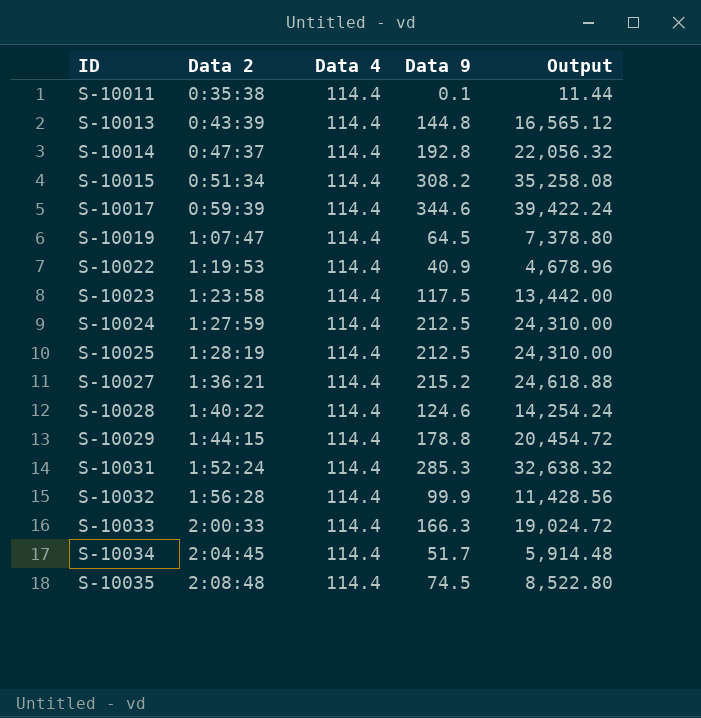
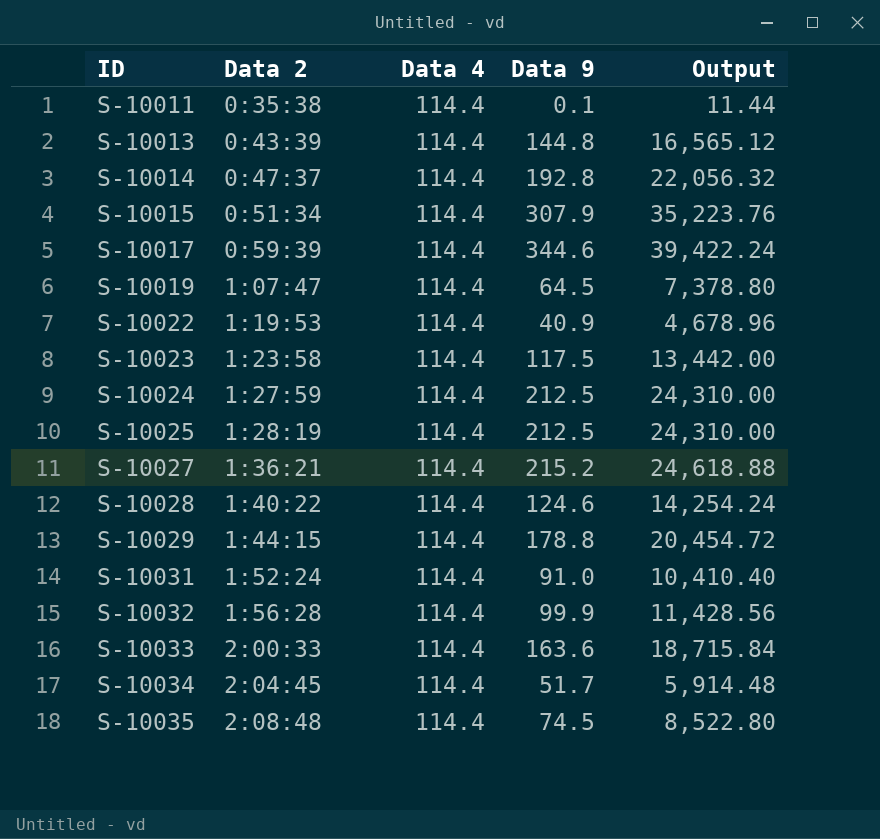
S-10015 | Data 9: 308.2 -> 307.9
S-10015 | Output: 35,258.08 -> 35,223.76
S-10031 | Data 9: 285.3 -> 91.0
S-10031 | Output: 32,638.32 -> 10,410.40
S-10033 | Data 9: 166.3 -> 163.6
S-10033 | Output: 19,024.72 -> 18,715.84

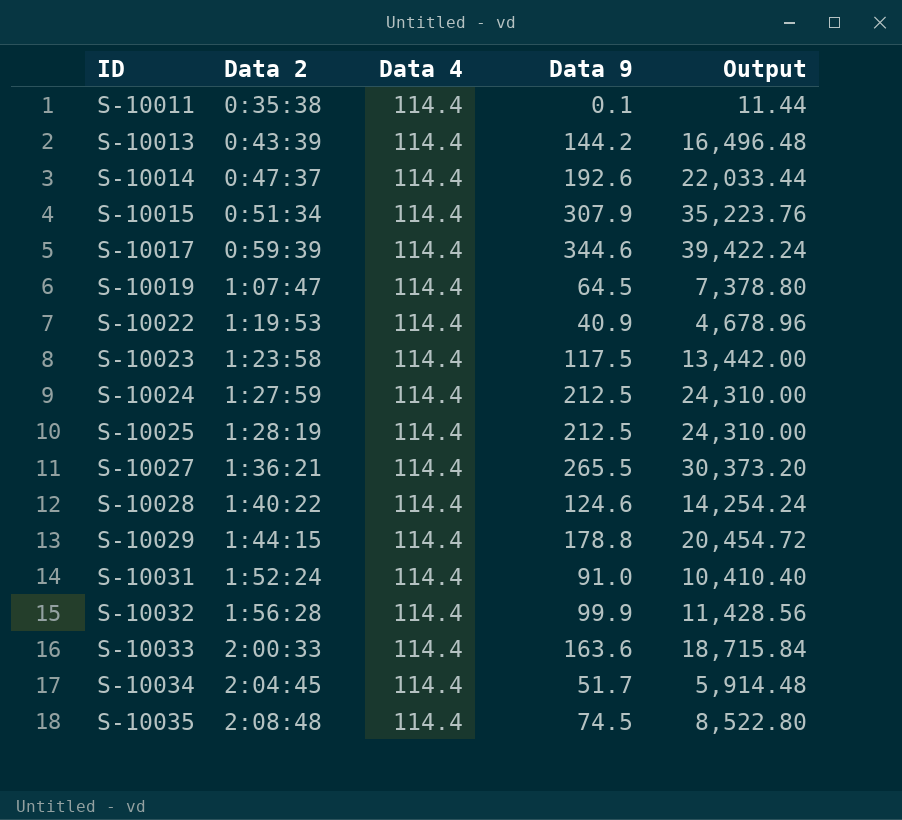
S-10013 | Data 9: 144.8 -> 144.2
S-10013 | Output: 16,565.12 -> 16,496.48
S-10014 | Data 9: 192.8 -> 192.6
S-10014 | Output: 22,056.32 -> 22,033.44
S-10027 | Data 9: 215.2 -> 265.5
S-10027 | Output: 24,618.88 -> 30,373.20

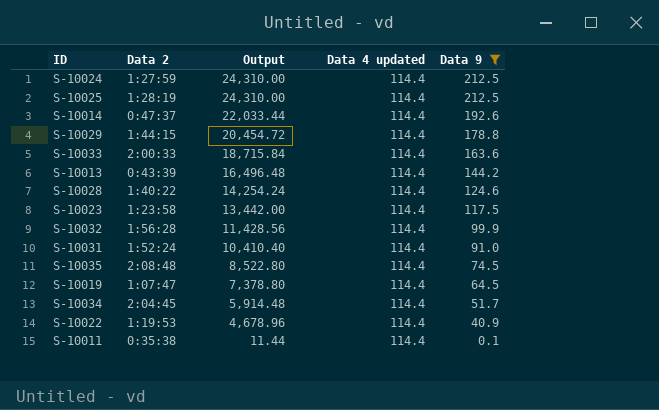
filter: none -> Data 9 <= 212.5
row order: ID ascending -> Output descending
column Output | position: 5 -> 3
column name: Data 4 -> Data 4 updated

